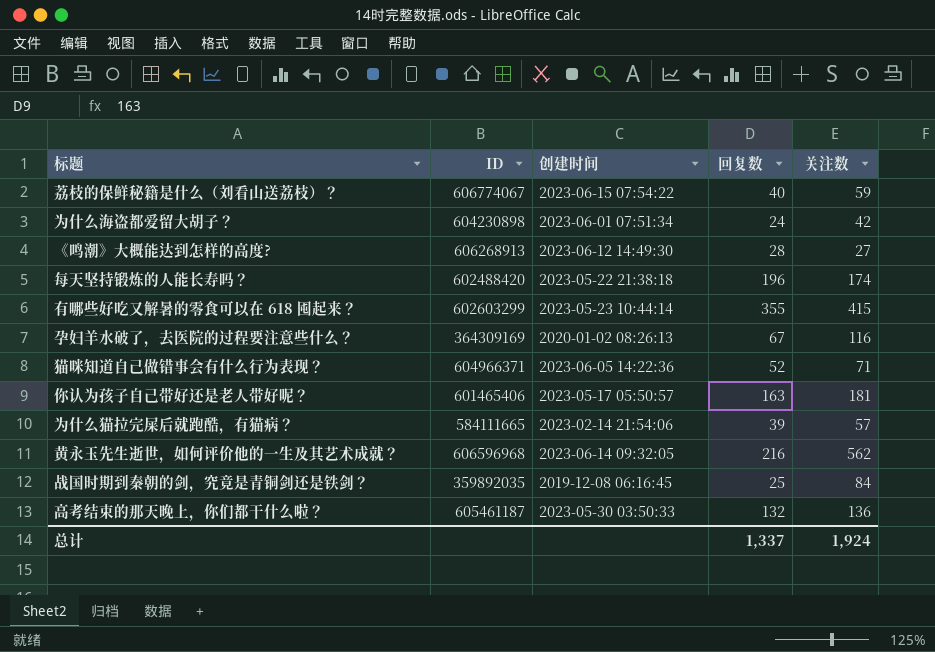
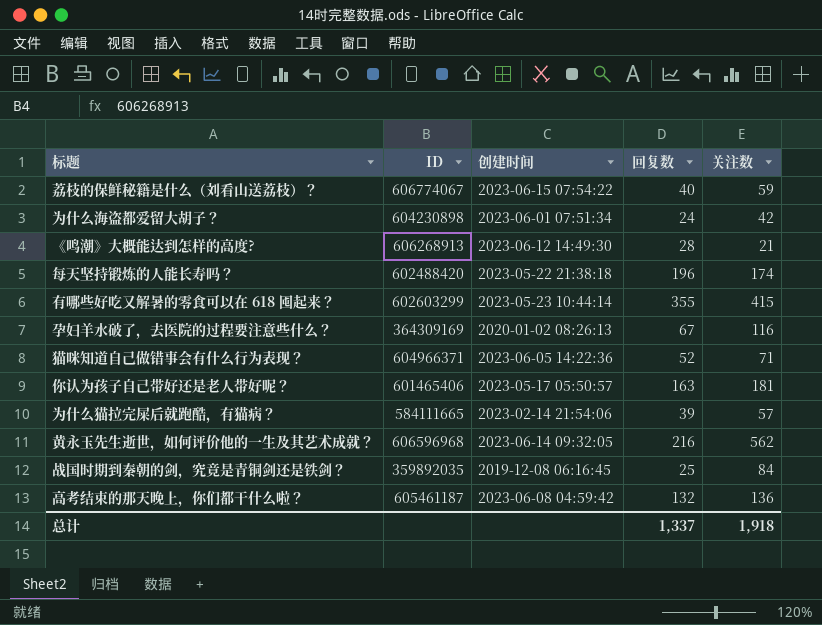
《鸣潮》大概能达到怎样的高度? | 关注数: 27 -> 21
高考结束的那天晚上，你们都干什么啦？ | 创建时间: 2023-05-30 03:50:33 -> 2023-06-08 04:59:42
总计 | 关注数: 1,924 -> 1,918

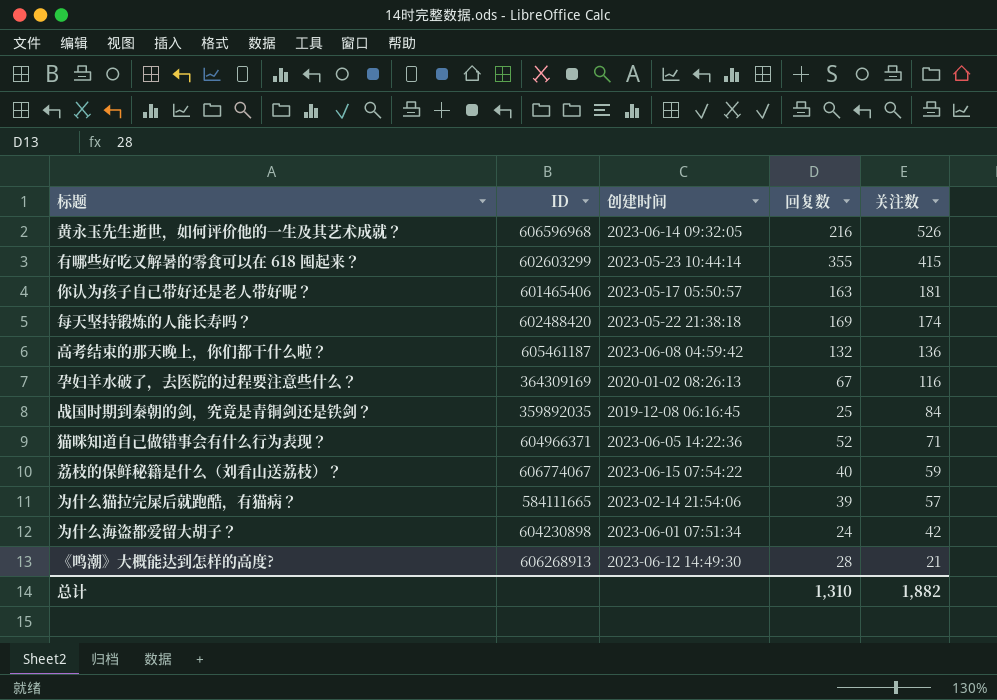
row order: none -> 关注数 descending
黄永玉先生逝世，如何评价他的一生及其艺术成就？ | 关注数: 562 -> 526
每天坚持锻炼的人能长寿吗？ | 回复数: 196 -> 169
总计 | 回复数: 1,337 -> 1,310
总计 | 关注数: 1,918 -> 1,882

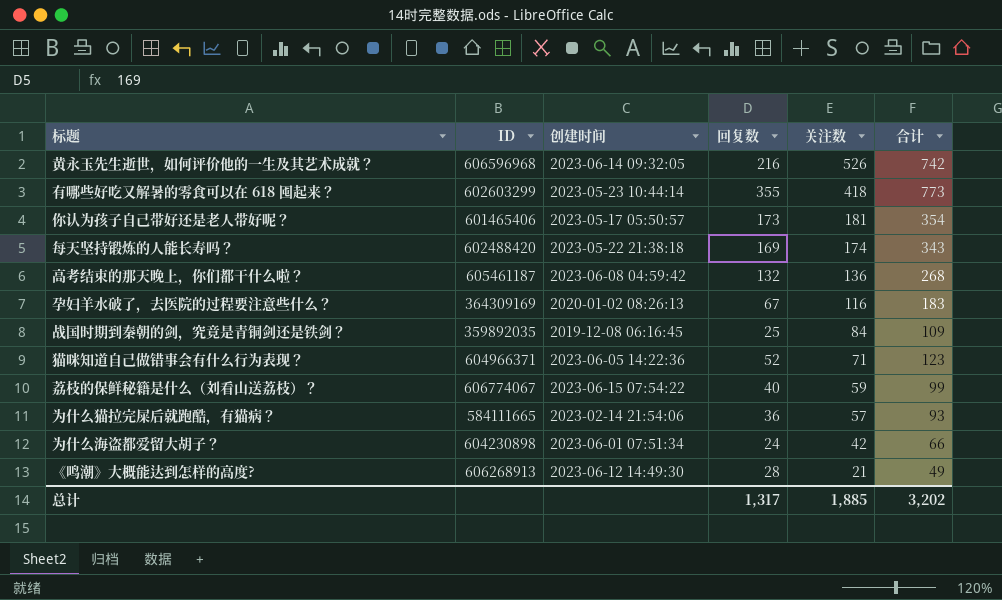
column 合计 | formula: none -> [回复数] + [关注数]
有哪些好吃又解暑的零食可以在 618 囤起来？ | 关注数: 415 -> 418
你认为孩子自己带好还是老人带好呢？ | 回复数: 163 -> 173
为什么猫拉完屎后就跑酷，有猫病？ | 回复数: 39 -> 36
总计 | 回复数: 1,310 -> 1,317
总计 | 关注数: 1,882 -> 1,885

